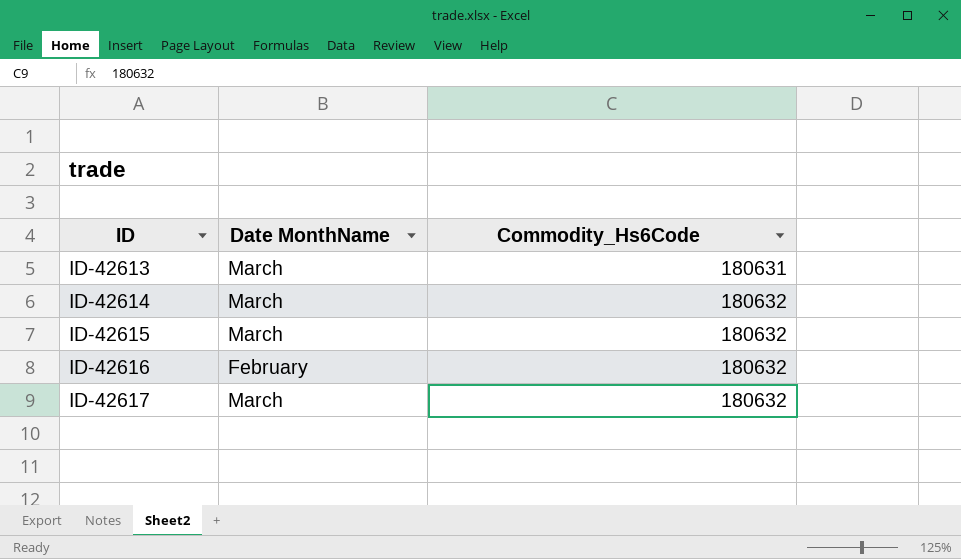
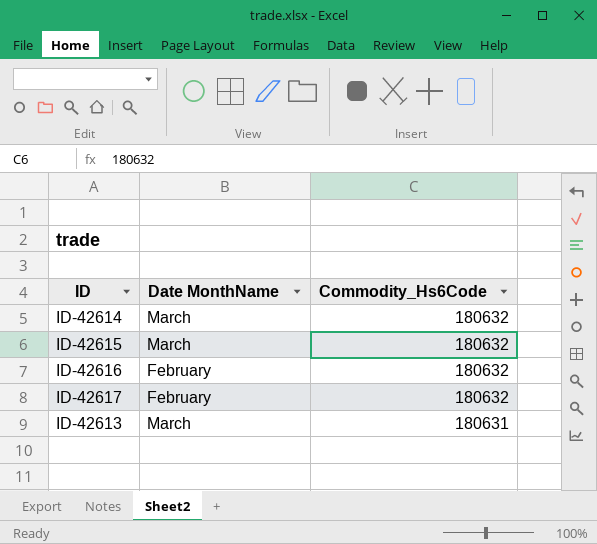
row order: ID ascending -> Commodity_Hs6Code descending
ID-42617 | Date MonthName: March -> February

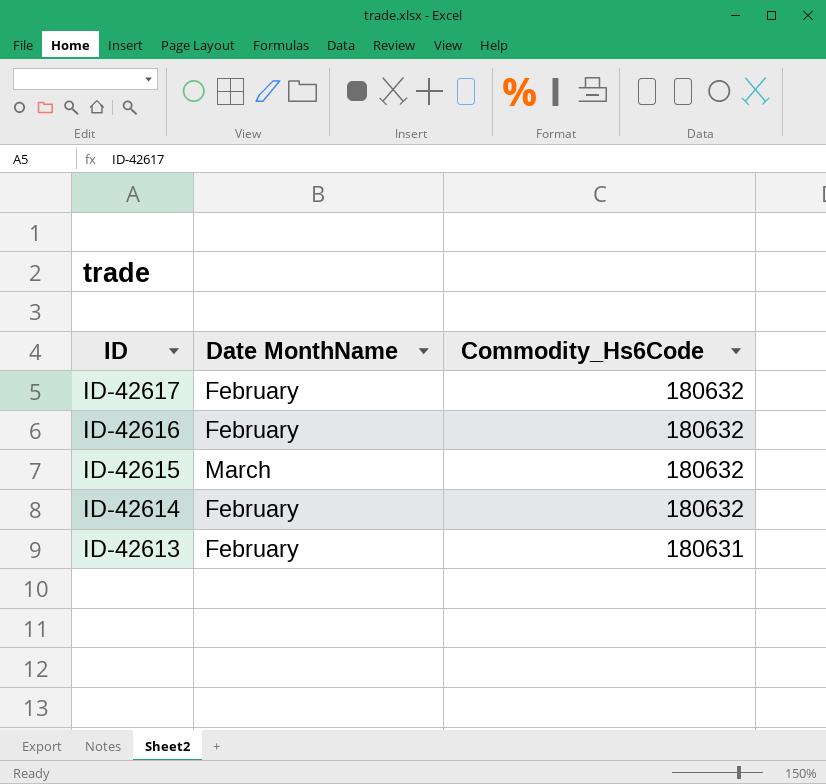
row order: Commodity_Hs6Code descending -> ID descending
ID-42614 | Date MonthName: March -> February
ID-42613 | Date MonthName: March -> February

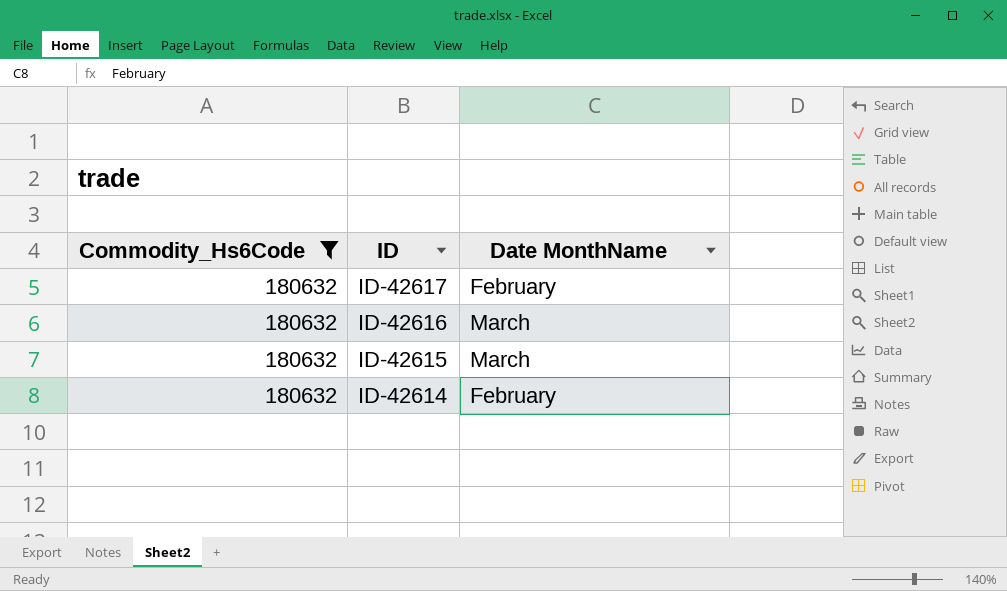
filter: none -> Commodity_Hs6Code = 180632
column Commodity_Hs6Code | position: 3 -> 1
ID-42616 | Date MonthName: February -> March

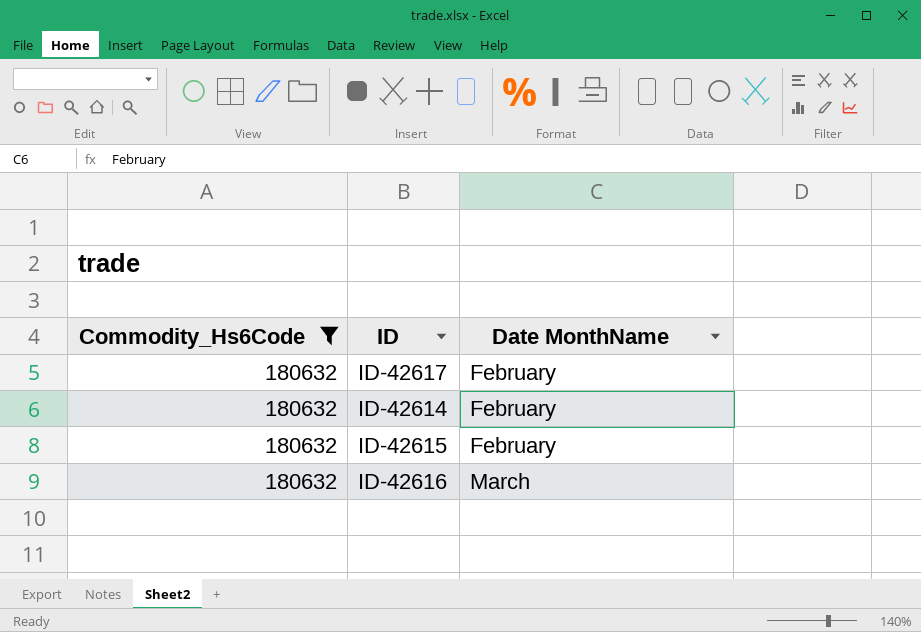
row order: ID descending -> Date MonthName ascending
ID-42615 | Date MonthName: March -> February

